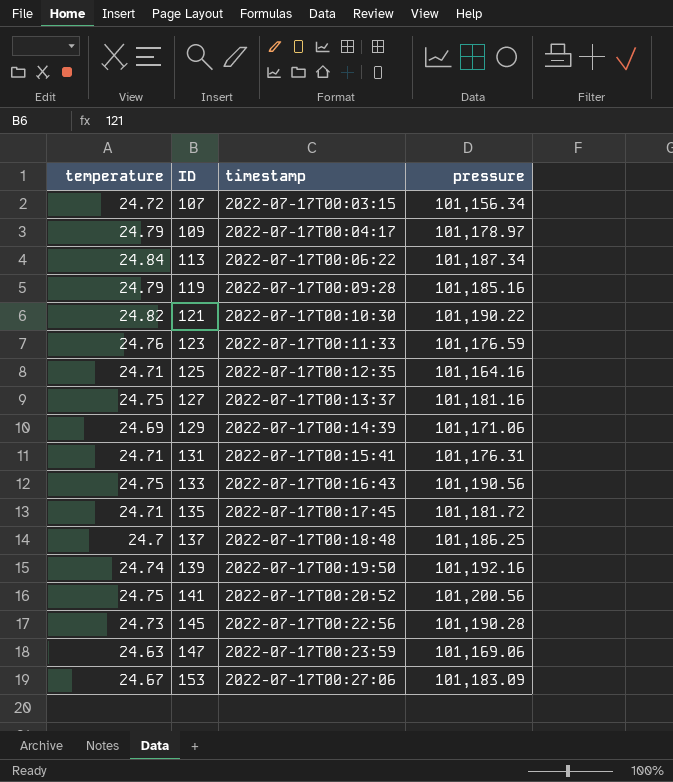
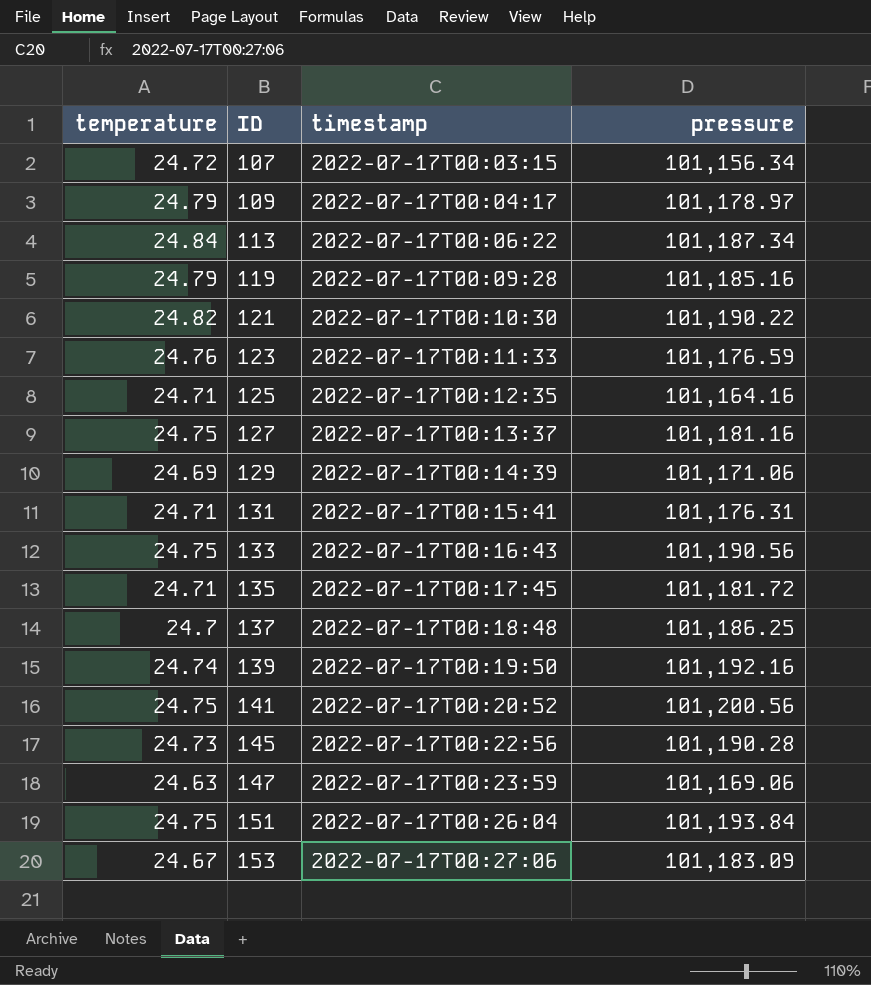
row 151: none -> 24.75 | 2022-07-17T00:26:04 | 101,193.84

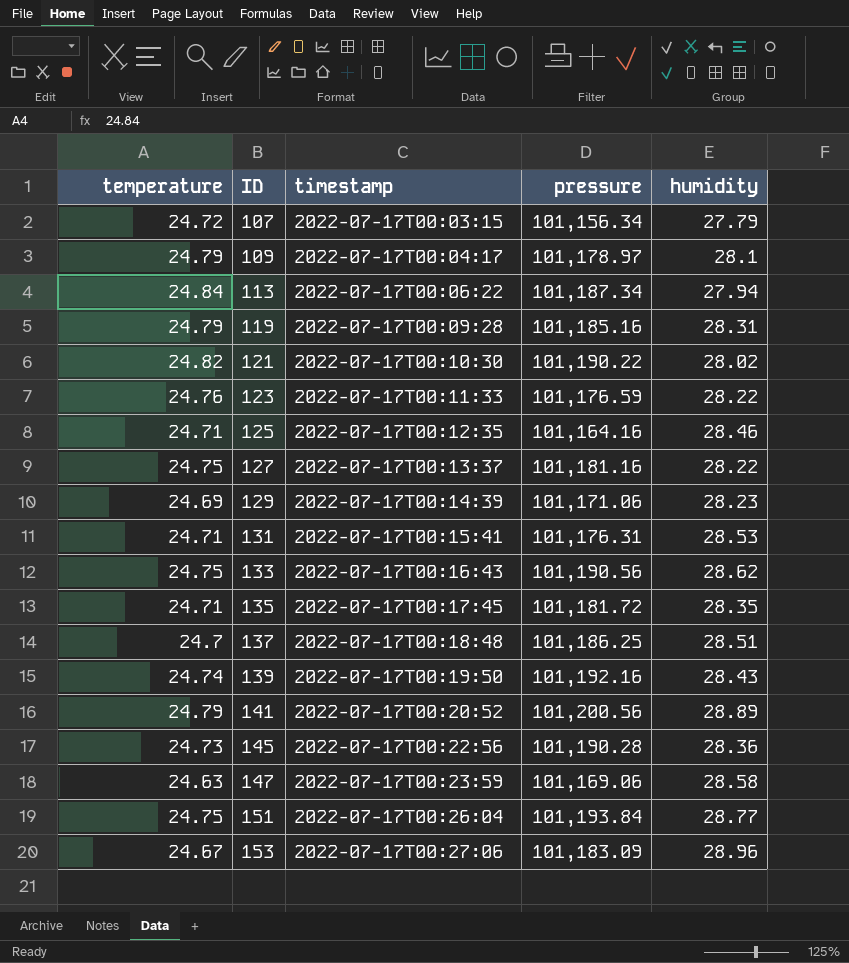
column humidity | position: none -> 5
141 | temperature: 24.75 -> 24.79

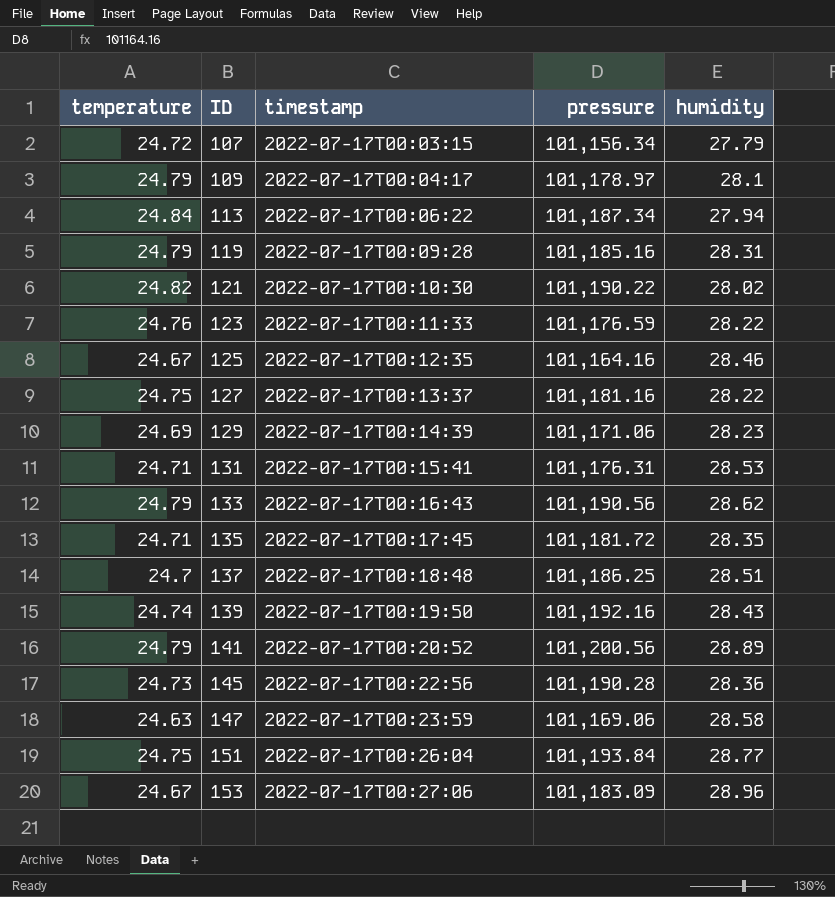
125 | temperature: 24.71 -> 24.67
133 | temperature: 24.75 -> 24.79

